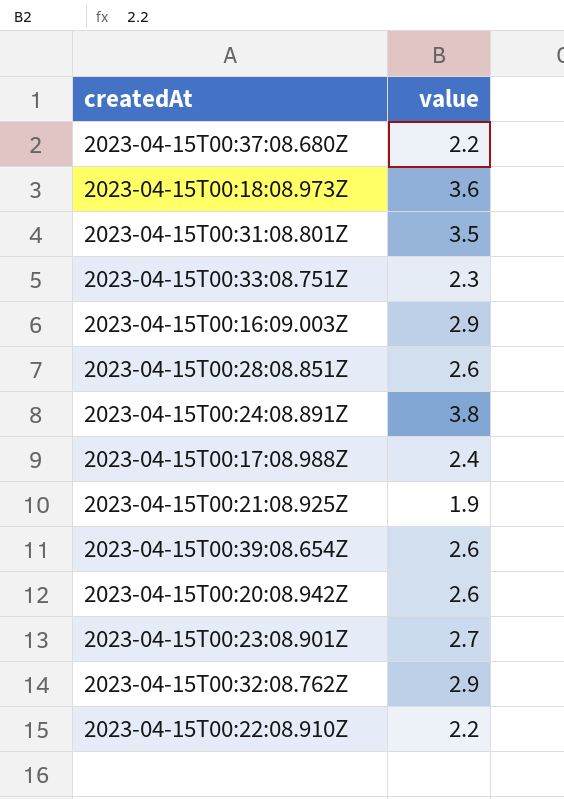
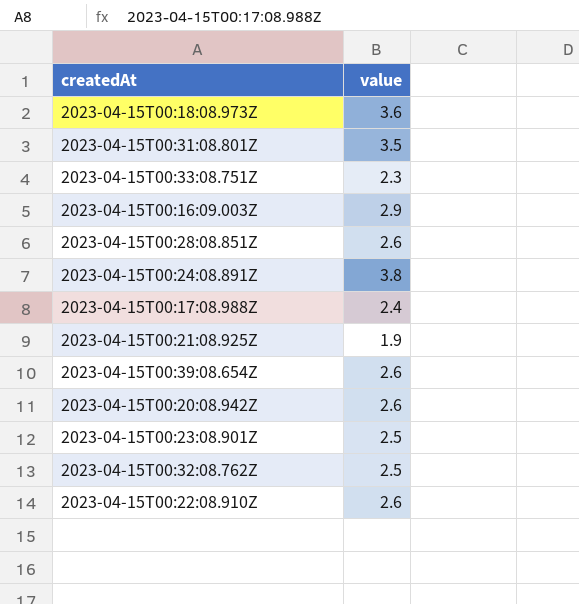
row 2023-04-15T00:37:08.680Z: 2.2 -> none
2023-04-15T00:23:08.901Z | value: 2.7 -> 2.5
2023-04-15T00:32:08.762Z | value: 2.9 -> 2.5
2023-04-15T00:22:08.910Z | value: 2.2 -> 2.6

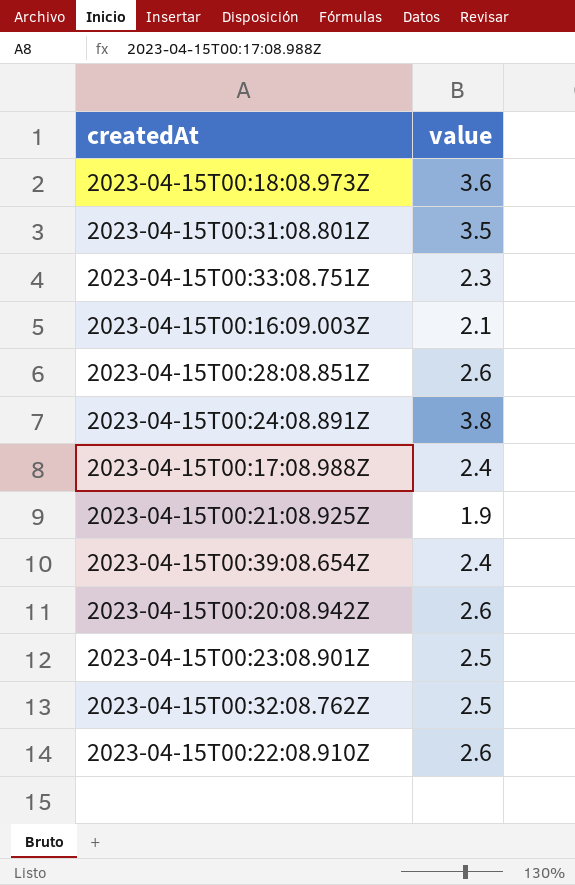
2023-04-15T00:16:09.003Z | value: 2.9 -> 2.1
2023-04-15T00:39:08.654Z | value: 2.6 -> 2.4

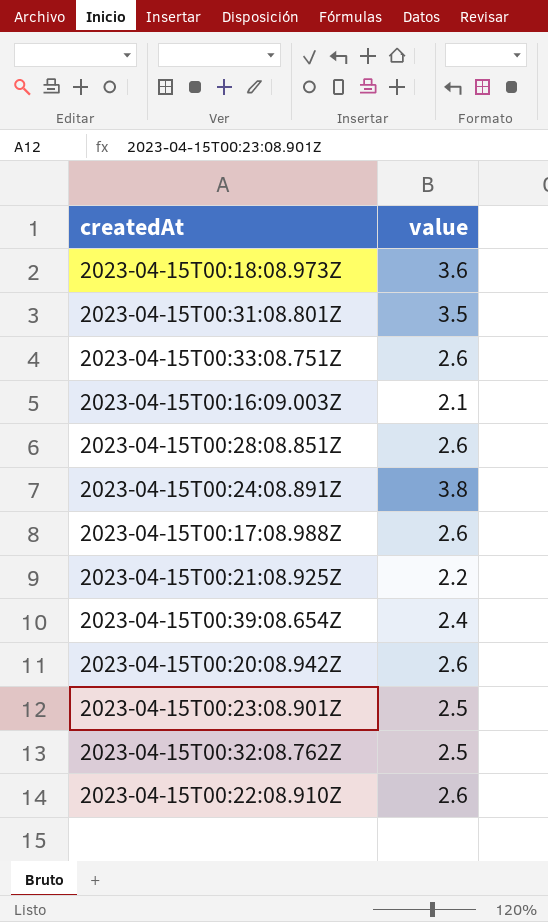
2023-04-15T00:33:08.751Z | value: 2.3 -> 2.6
2023-04-15T00:17:08.988Z | value: 2.4 -> 2.6
2023-04-15T00:21:08.925Z | value: 1.9 -> 2.2

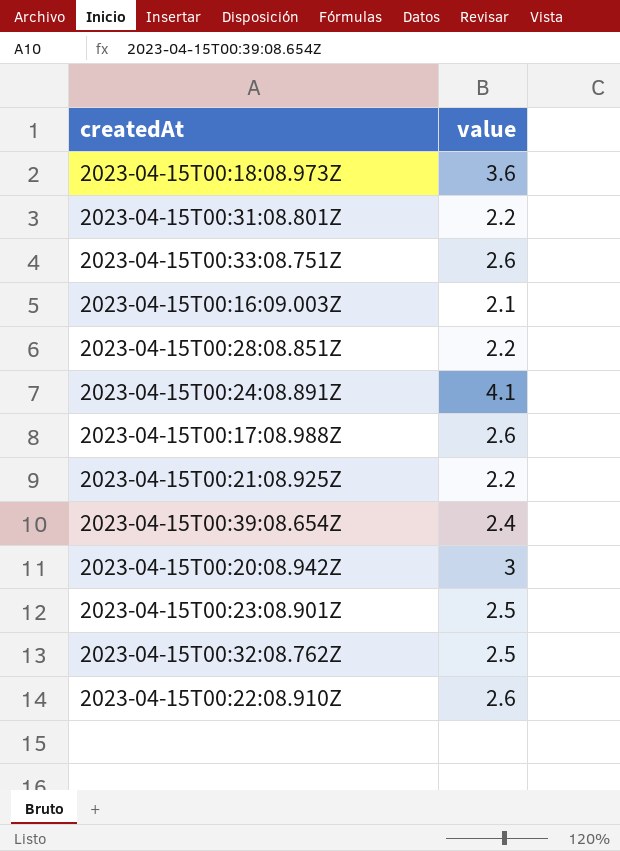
2023-04-15T00:31:08.801Z | value: 3.5 -> 2.2
2023-04-15T00:28:08.851Z | value: 2.6 -> 2.2
2023-04-15T00:24:08.891Z | value: 3.8 -> 4.1
2023-04-15T00:20:08.942Z | value: 2.6 -> 3

